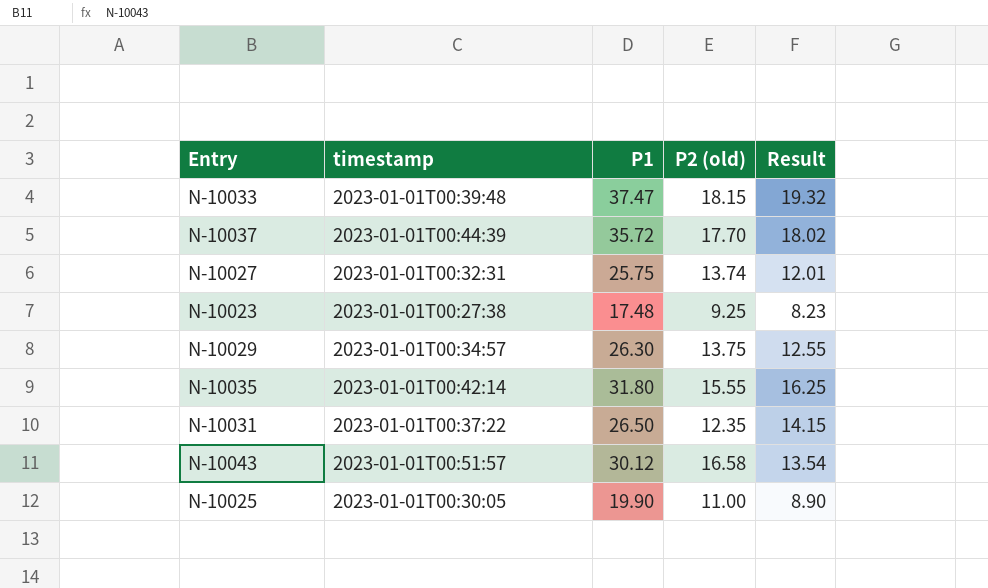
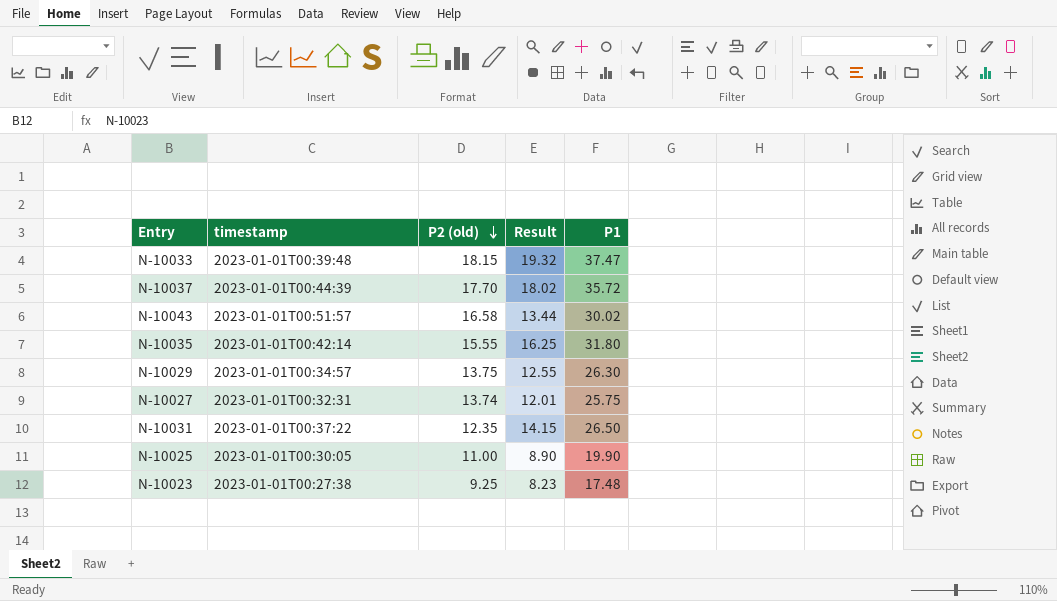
row order: none -> P2 (old) descending
column P1 | position: 3 -> 5
N-10043 | Result: 13.54 -> 13.44
N-10043 | P1: 30.12 -> 30.02

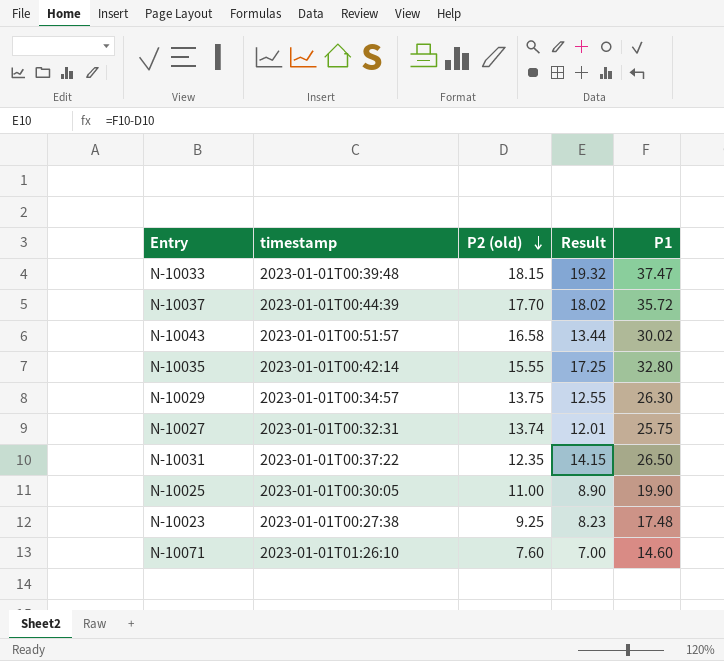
N-10035 | Result: 16.25 -> 17.25
N-10035 | P1: 31.80 -> 32.80
row N-10071: none -> 2023-01-01T01:26:10 | 7.60 | 7.00 | 14.60

